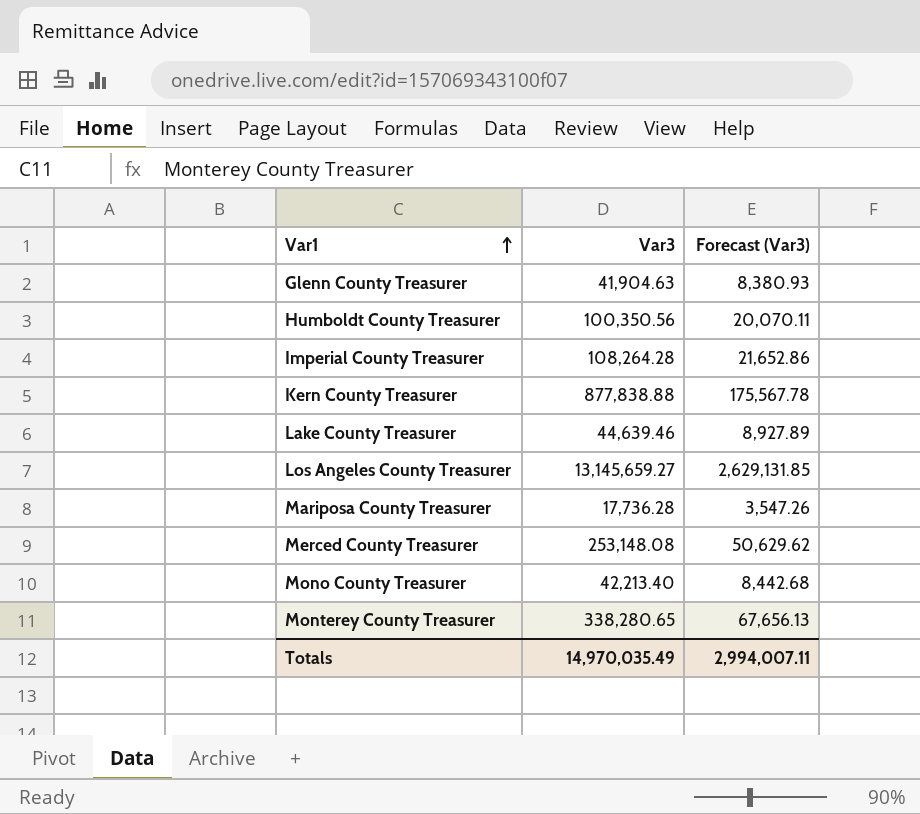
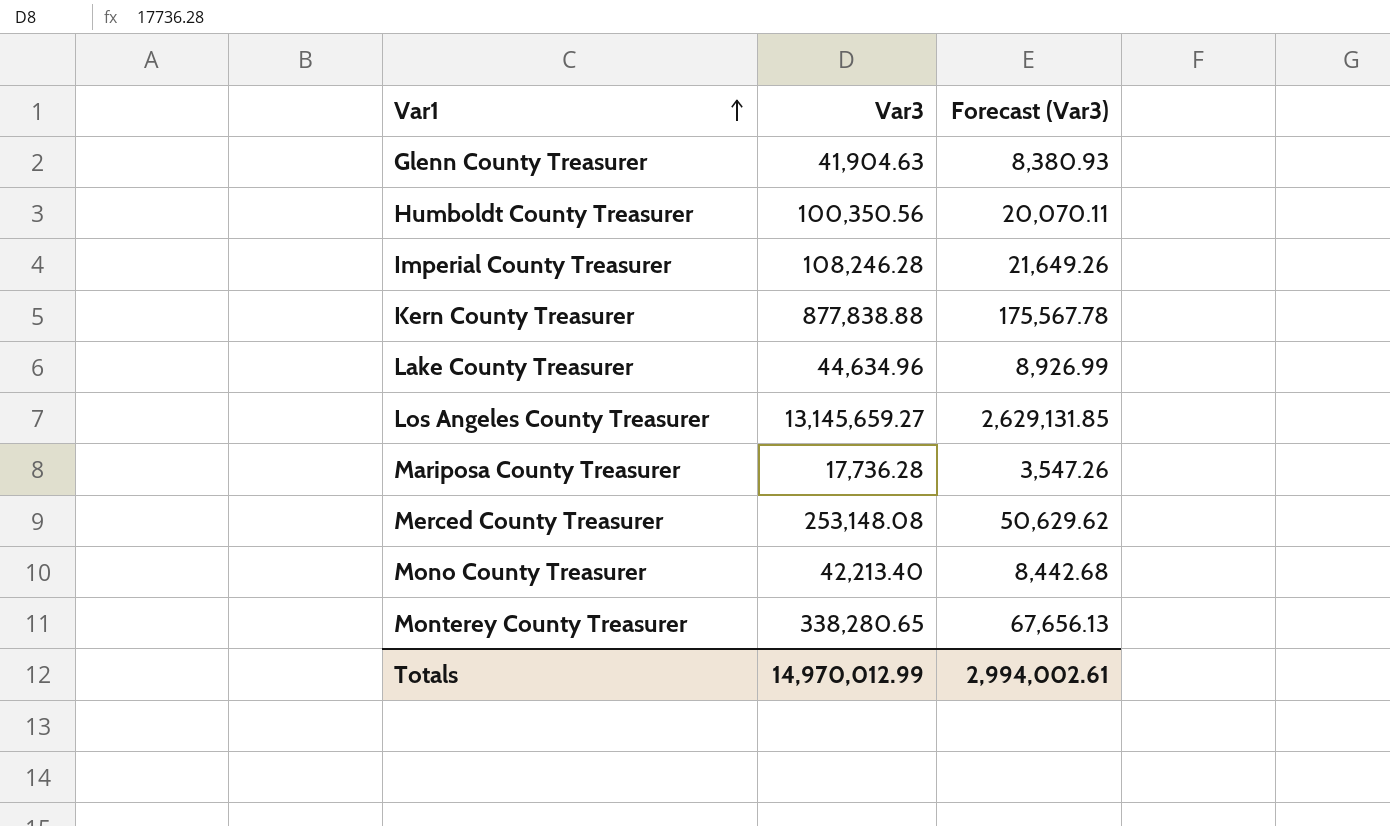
Imperial County Treasurer | Var3: 108,264.28 -> 108,246.28
Imperial County Treasurer | Forecast (Var3): 21,652.86 -> 21,649.26
Lake County Treasurer | Var3: 44,639.46 -> 44,634.96
Lake County Treasurer | Forecast (Var3): 8,927.89 -> 8,926.99
Totals | Var3: 14,970,035.49 -> 14,970,012.99
Totals | Forecast (Var3): 2,994,007.11 -> 2,994,002.61

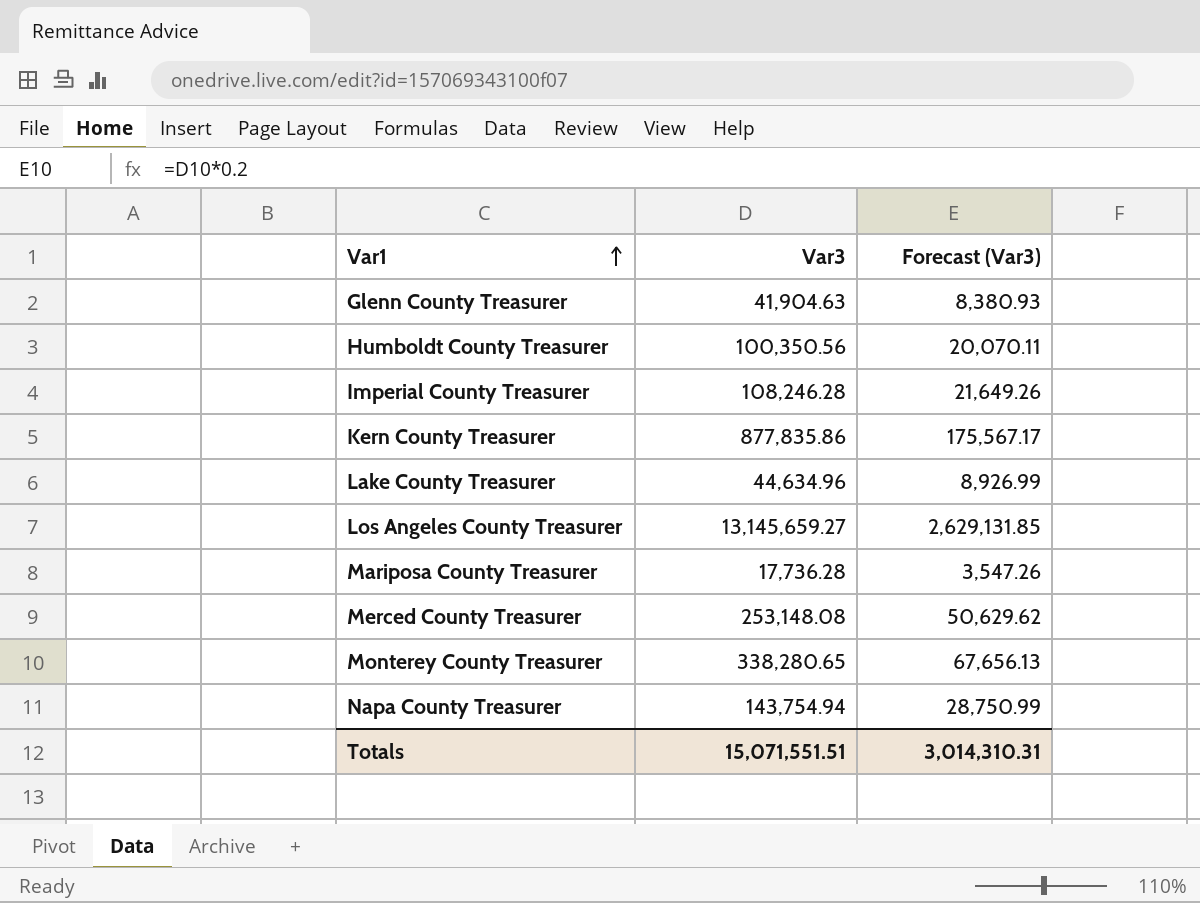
row Mono County Treasurer: 42,213.40 | 8,442.68 -> none
Kern County Treasurer | Var3: 877,838.88 -> 877,835.86
Kern County Treasurer | Forecast (Var3): 175,567.78 -> 175,567.17
row Napa County Treasurer: none -> 143,754.94 | 28,750.99
Totals | Var3: 14,970,012.99 -> 15,071,551.51
Totals | Forecast (Var3): 2,994,002.61 -> 3,014,310.31

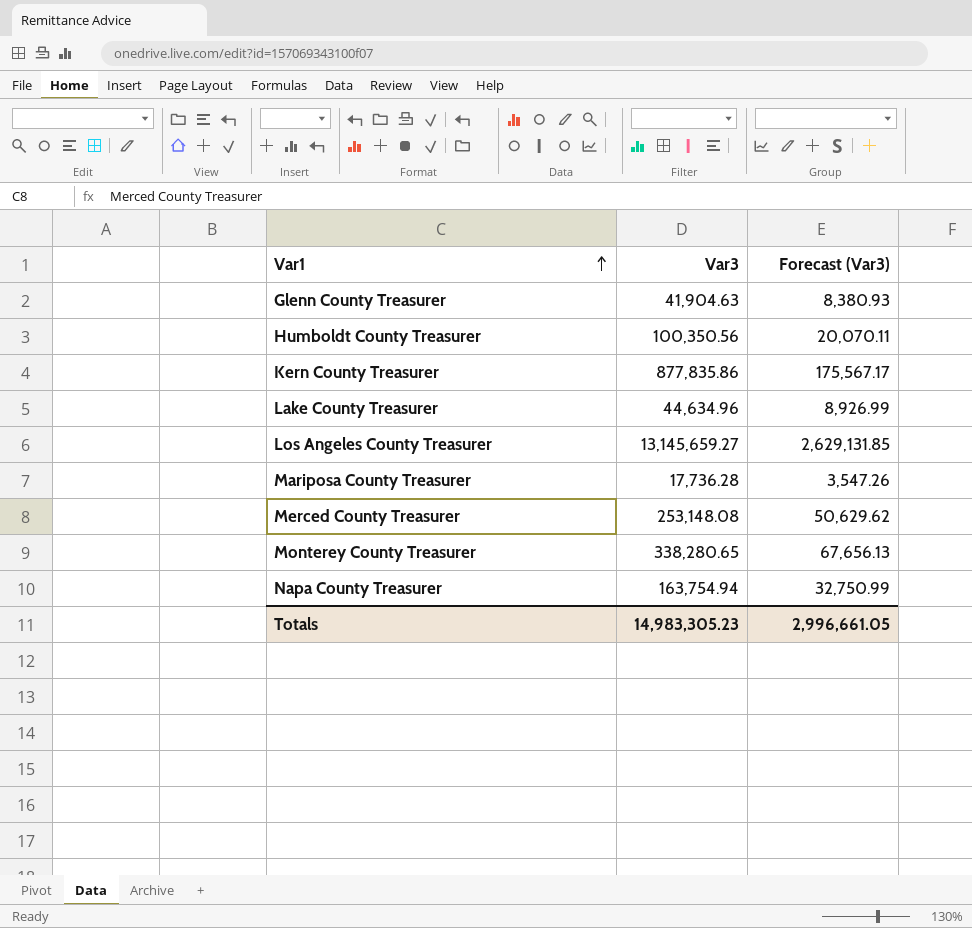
row Imperial County Treasurer: 108,246.28 | 21,649.26 -> none
Napa County Treasurer | Var3: 143,754.94 -> 163,754.94
Napa County Treasurer | Forecast (Var3): 28,750.99 -> 32,750.99
Totals | Var3: 15,071,551.51 -> 14,983,305.23
Totals | Forecast (Var3): 3,014,310.31 -> 2,996,661.05

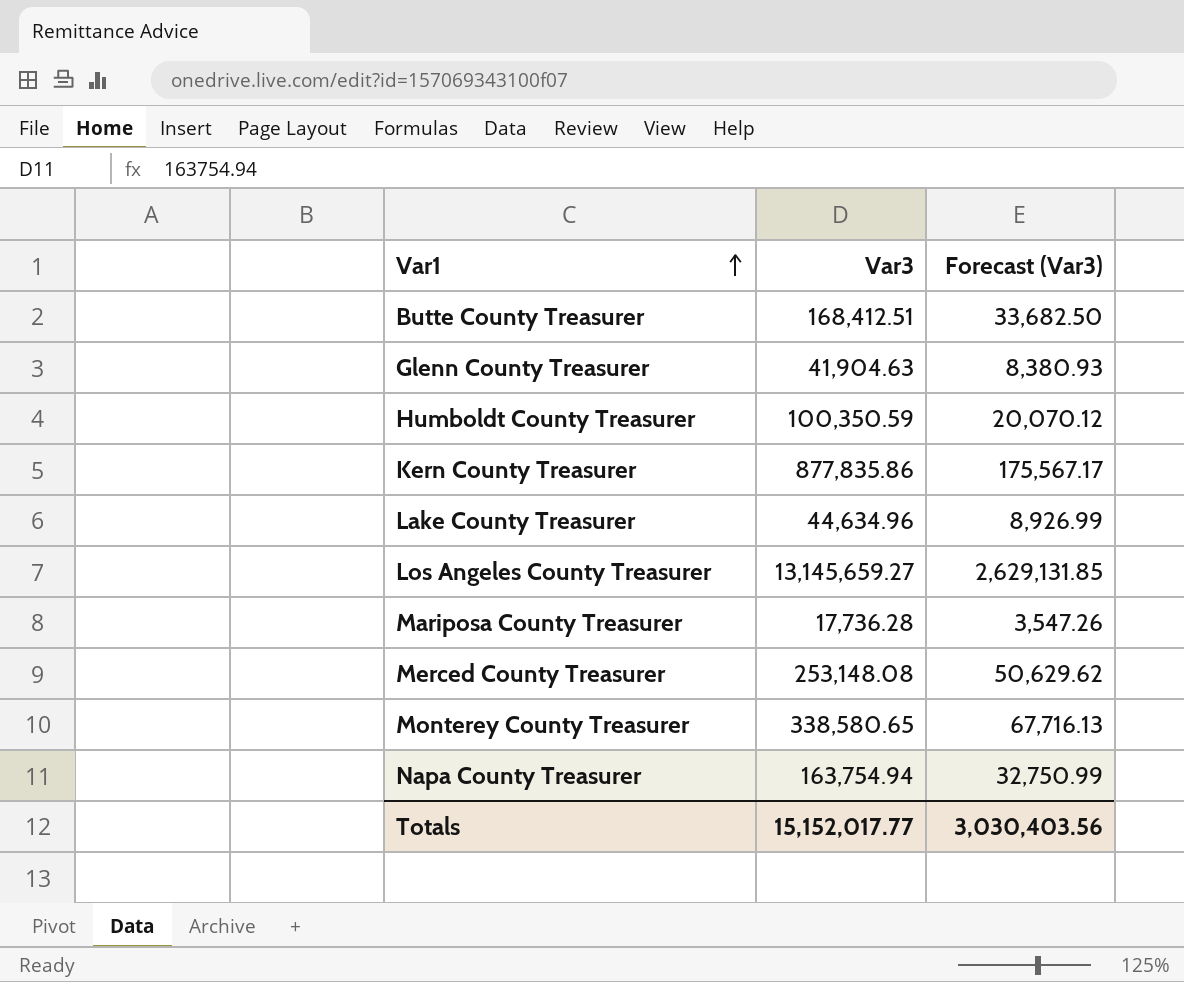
row Butte County Treasurer: none -> 168,412.51 | 33,682.50
Humboldt County Treasurer | Var3: 100,350.56 -> 100,350.59
Humboldt County Treasurer | Forecast (Var3): 20,070.11 -> 20,070.12
Monterey County Treasurer | Var3: 338,280.65 -> 338,580.65
Monterey County Treasurer | Forecast (Var3): 67,656.13 -> 67,716.13
Totals | Var3: 14,983,305.23 -> 15,152,017.77
Totals | Forecast (Var3): 2,996,661.05 -> 3,030,403.56

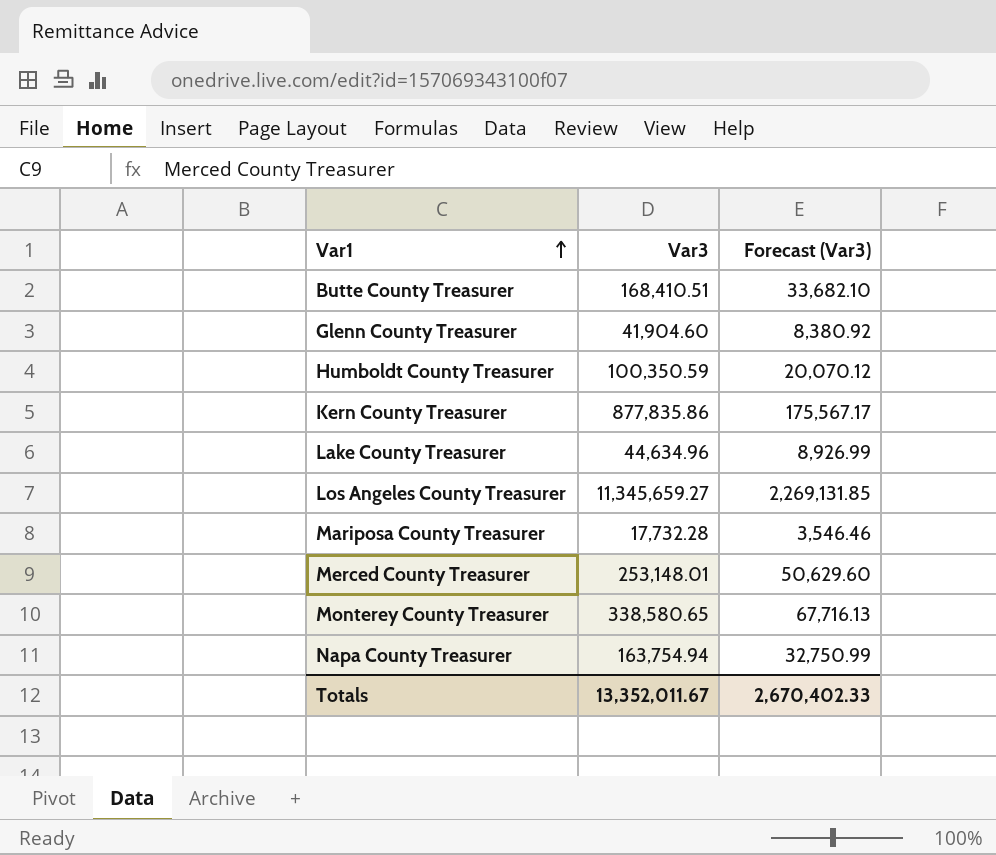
Butte County Treasurer | Var3: 168,412.51 -> 168,410.51
Butte County Treasurer | Forecast (Var3): 33,682.50 -> 33,682.10
Glenn County Treasurer | Var3: 41,904.63 -> 41,904.60
Glenn County Treasurer | Forecast (Var3): 8,380.93 -> 8,380.92
Los Angeles County Treasurer | Var3: 13,145,659.27 -> 11,345,659.27
Los Angeles County Treasurer | Forecast (Var3): 2,629,131.85 -> 2,269,131.85
Mariposa County Treasurer | Var3: 17,736.28 -> 17,732.28
Mariposa County Treasurer | Forecast (Var3): 3,547.26 -> 3,546.46
Merced County Treasurer | Var3: 253,148.08 -> 253,148.01
Merced County Treasurer | Forecast (Var3): 50,629.62 -> 50,629.60
Totals | Var3: 15,152,017.77 -> 13,352,011.67
Totals | Forecast (Var3): 3,030,403.56 -> 2,670,402.33

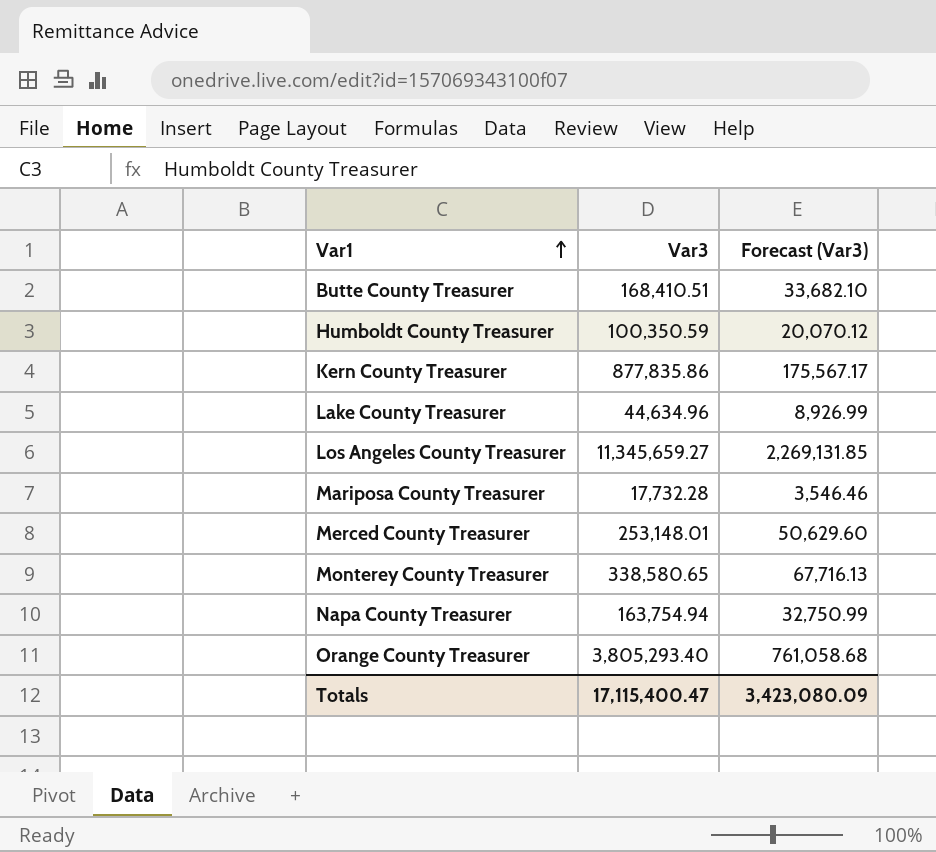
row Glenn County Treasurer: 41,904.60 | 8,380.92 -> none
row Orange County Treasurer: none -> 3,805,293.40 | 761,058.68
Totals | Var3: 13,352,011.67 -> 17,115,400.47
Totals | Forecast (Var3): 2,670,402.33 -> 3,423,080.09

